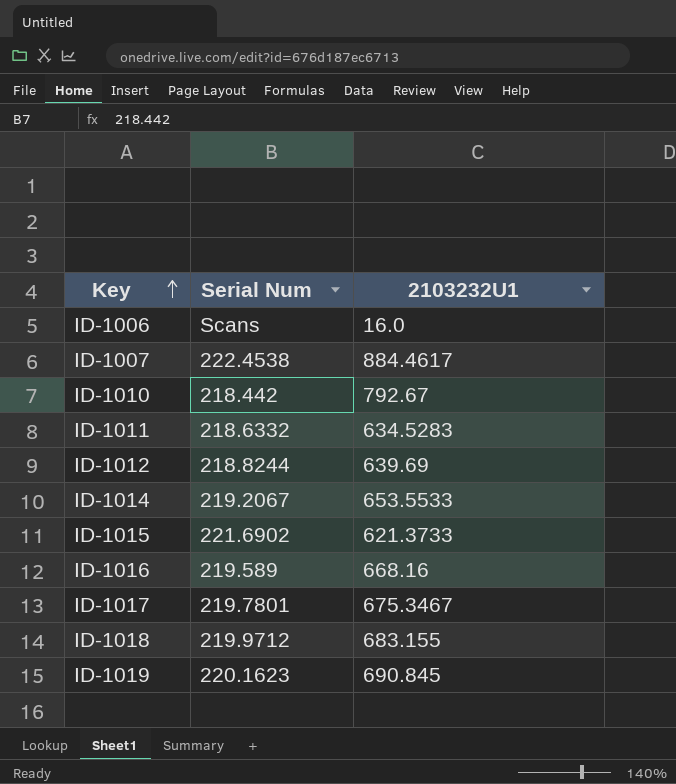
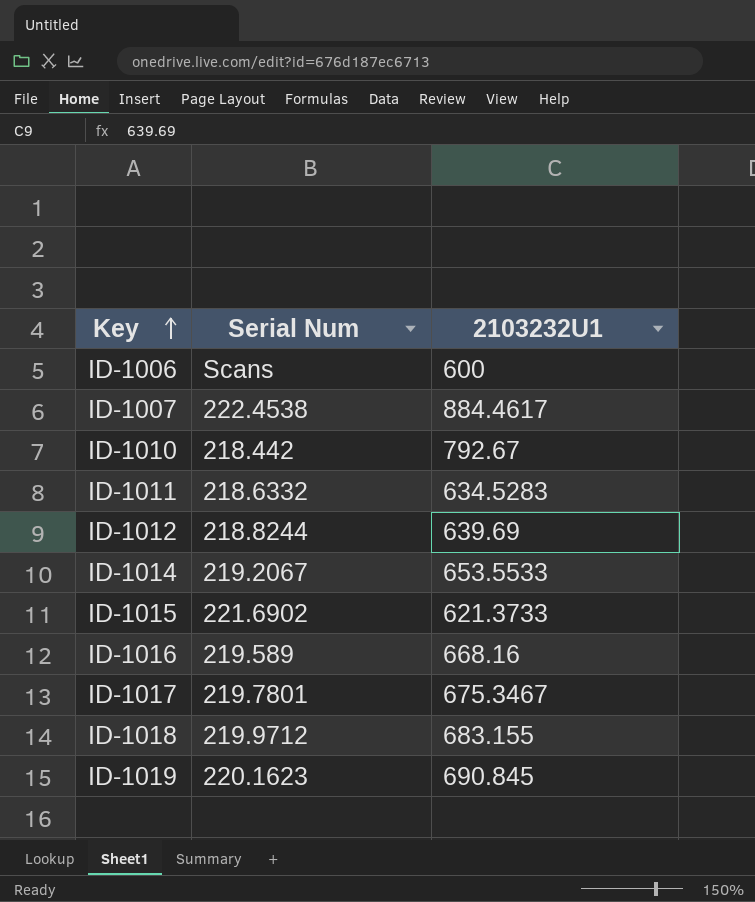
ID-1006 | 2103232U1: 16.0 -> 600

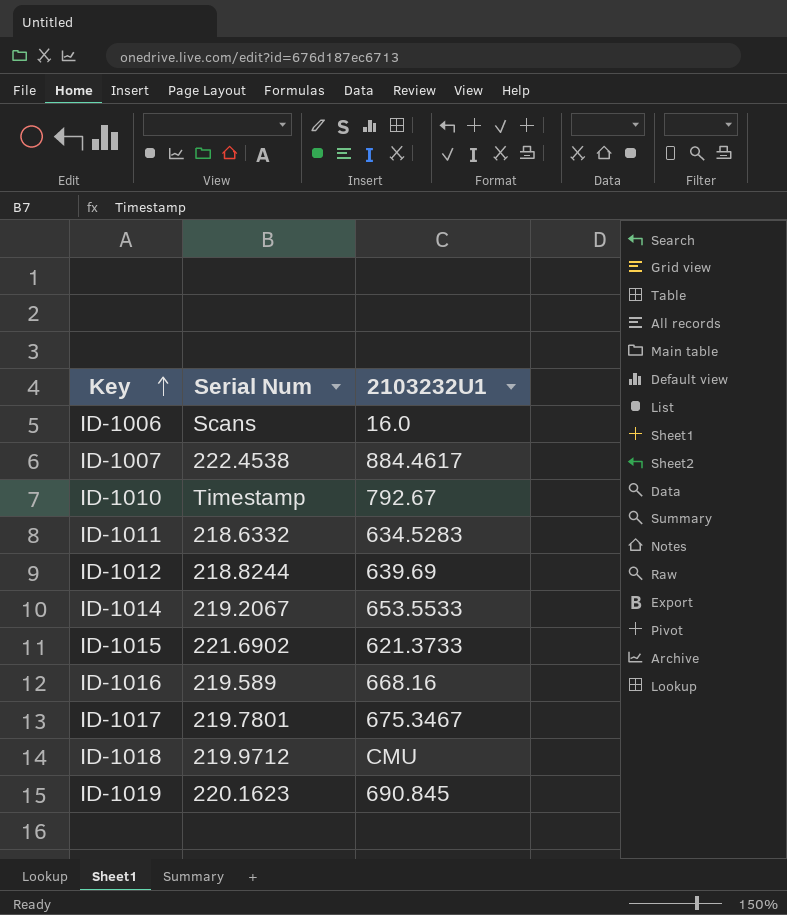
ID-1006 | 2103232U1: 600 -> 16.0
ID-1010 | Serial Num: 218.442 -> Timestamp
ID-1018 | 2103232U1: 683.155 -> CMU

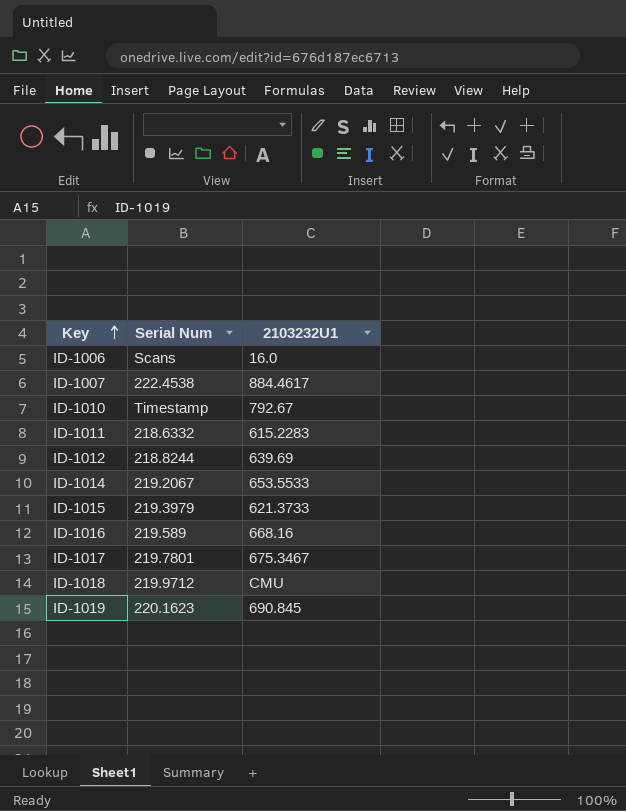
ID-1011 | 2103232U1: 634.5283 -> 615.2283
ID-1015 | Serial Num: 221.6902 -> 219.3979

